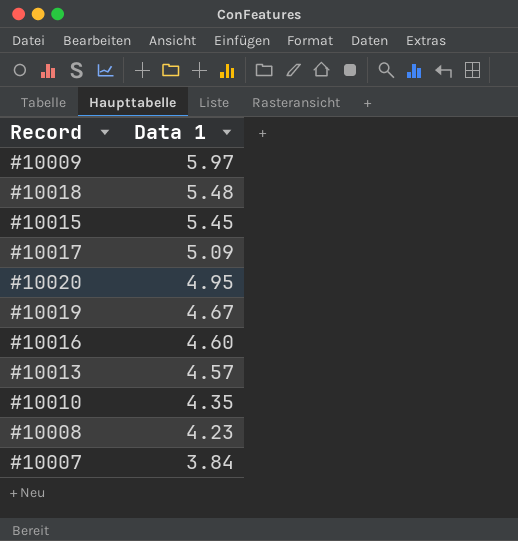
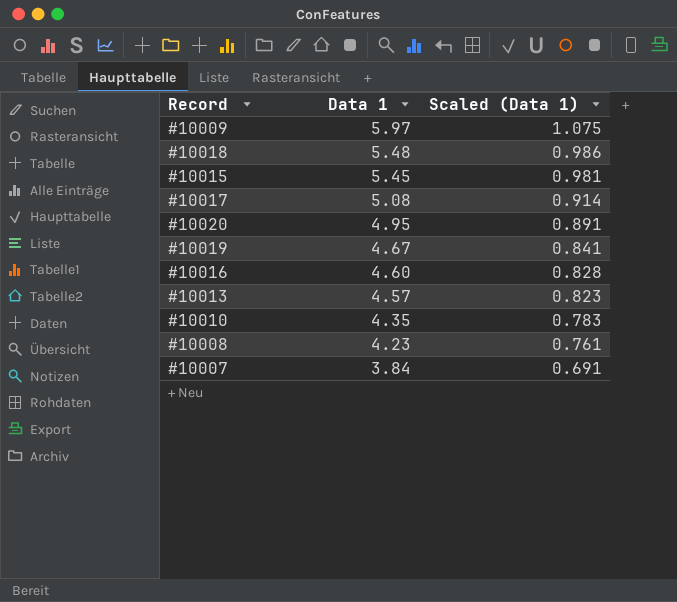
column Scaled (Data 1) | formula: none -> [Data 1] * 0.18
#10017 | Data 1: 5.09 -> 5.08

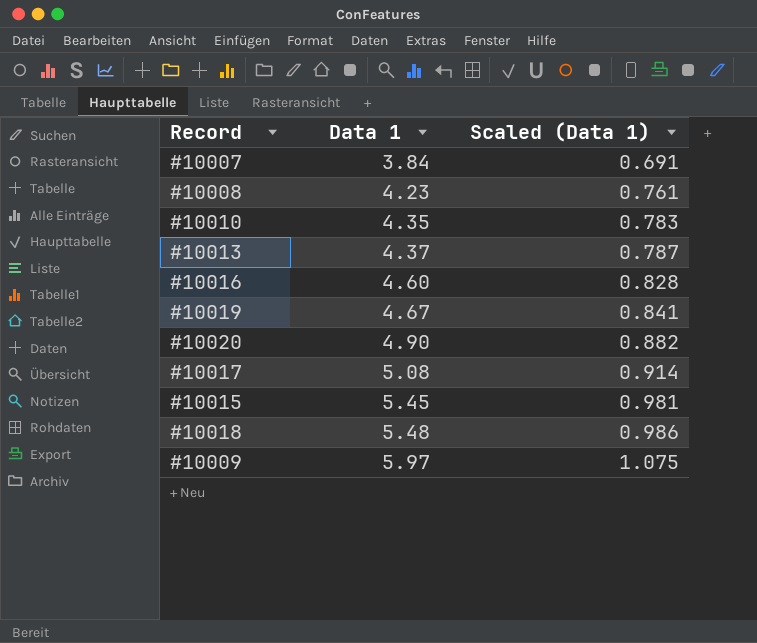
row order: Data 1 descending -> Data 1 ascending
#10013 | Data 1: 4.57 -> 4.37
#10013 | Scaled (Data 1): 0.823 -> 0.787
#10020 | Data 1: 4.95 -> 4.90
#10020 | Scaled (Data 1): 0.891 -> 0.882

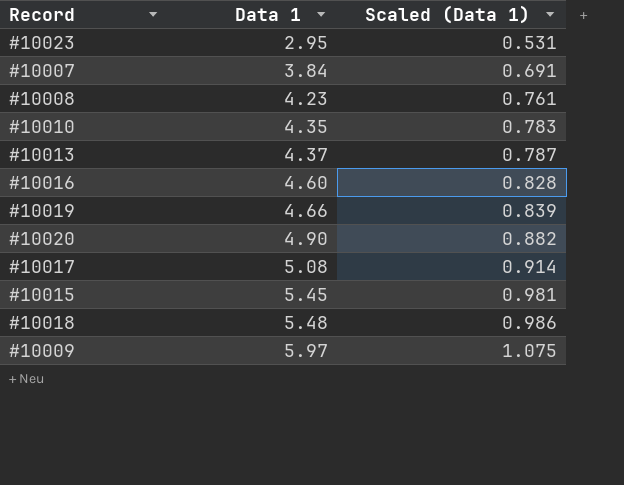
row #10023: none -> 2.95 | 0.531
#10019 | Data 1: 4.67 -> 4.66
#10019 | Scaled (Data 1): 0.841 -> 0.839

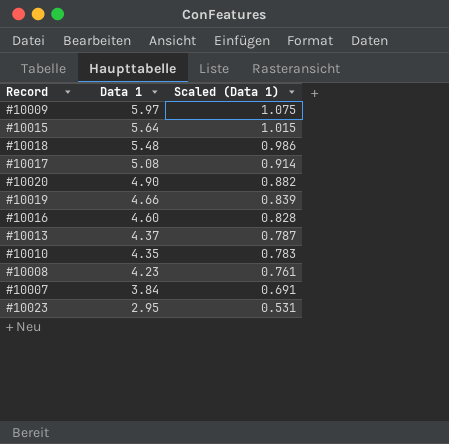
row order: Data 1 ascending -> Data 1 descending
#10015 | Data 1: 5.45 -> 5.64
#10015 | Scaled (Data 1): 0.981 -> 1.015

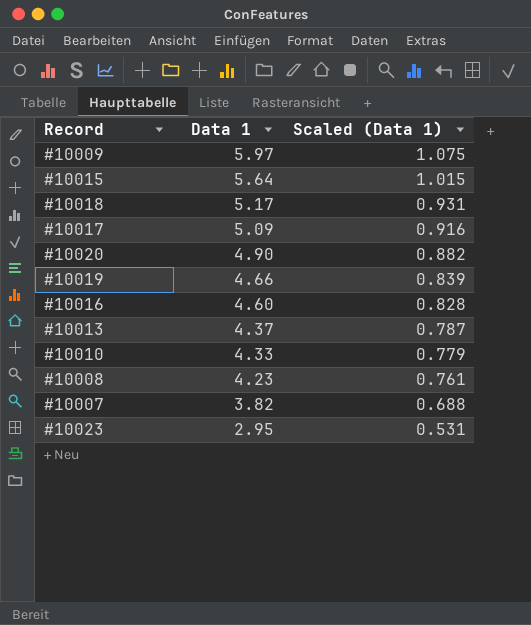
#10018 | Data 1: 5.48 -> 5.17
#10018 | Scaled (Data 1): 0.986 -> 0.931
#10017 | Data 1: 5.08 -> 5.09
#10017 | Scaled (Data 1): 0.914 -> 0.916
#10010 | Data 1: 4.35 -> 4.33
#10010 | Scaled (Data 1): 0.783 -> 0.779
#10007 | Data 1: 3.84 -> 3.82
#10007 | Scaled (Data 1): 0.691 -> 0.688

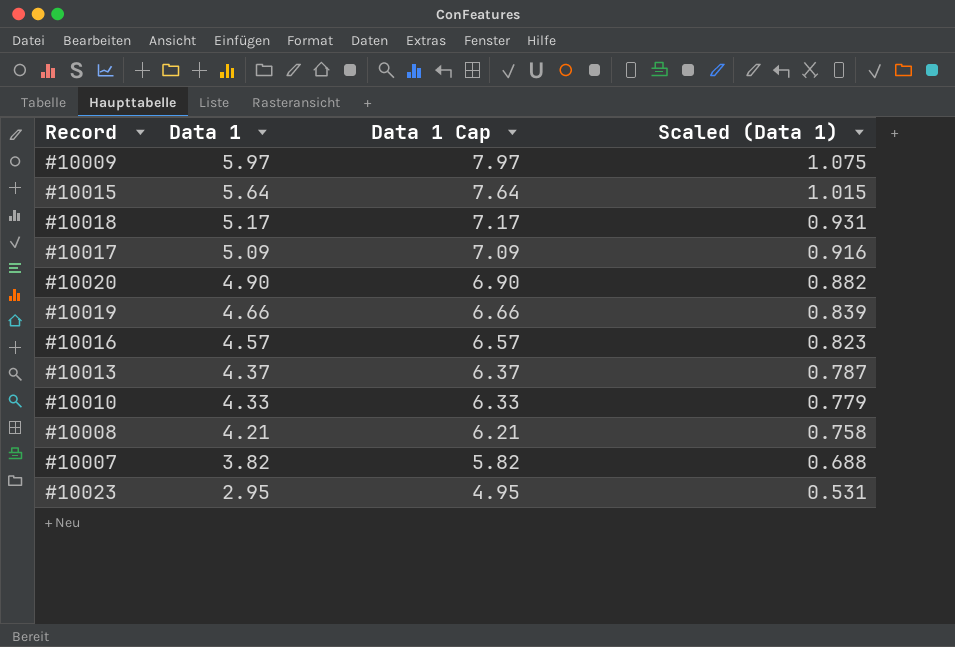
column Data 1 Cap | formula: none -> [Data 1] + 2
#10016 | Data 1: 4.60 -> 4.57
#10016 | Scaled (Data 1): 0.828 -> 0.823
#10008 | Data 1: 4.23 -> 4.21
#10008 | Scaled (Data 1): 0.761 -> 0.758

